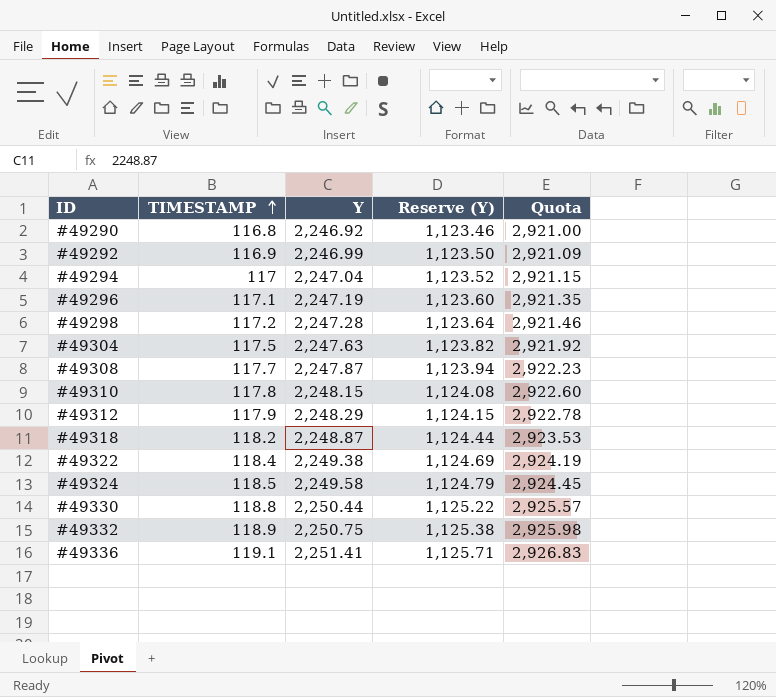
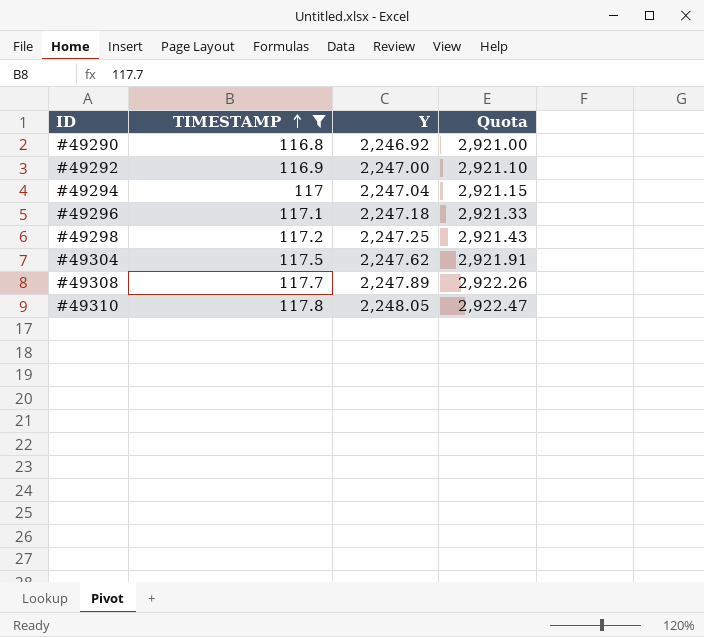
filter: none -> TIMESTAMP <= 117.8
column Reserve (Y) | formula: [Y] * 0.5 -> none
#49292 | Y: 2,246.99 -> 2,247.00
#49292 | Quota: 2,921.09 -> 2,921.10
#49296 | Y: 2,247.19 -> 2,247.18
#49296 | Quota: 2,921.35 -> 2,921.33
#49298 | Y: 2,247.28 -> 2,247.25
#49298 | Quota: 2,921.46 -> 2,921.43
#49304 | Y: 2,247.63 -> 2,247.62
#49304 | Quota: 2,921.92 -> 2,921.91
#49308 | Y: 2,247.87 -> 2,247.89
#49308 | Quota: 2,922.23 -> 2,922.26
#49310 | Y: 2,248.15 -> 2,248.05
#49310 | Quota: 2,922.60 -> 2,922.47

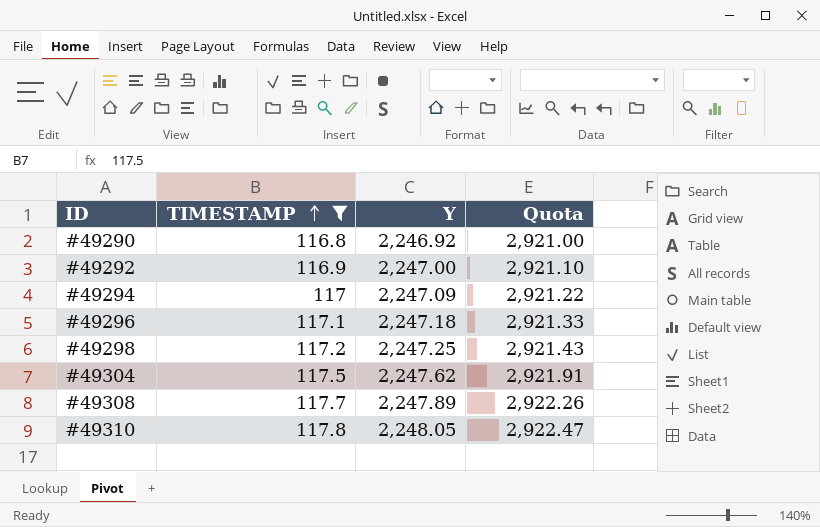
#49294 | Y: 2,247.04 -> 2,247.09
#49294 | Quota: 2,921.15 -> 2,921.22

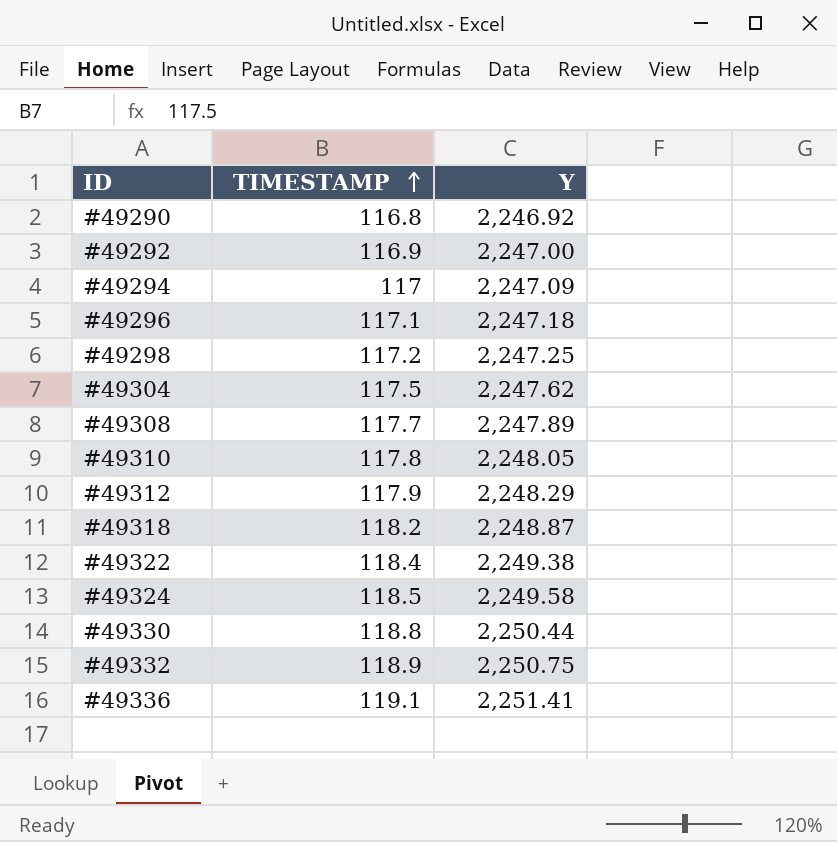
filter: TIMESTAMP <= 117.8 -> none
column Quota | formula: [Y] * 1.3 -> none

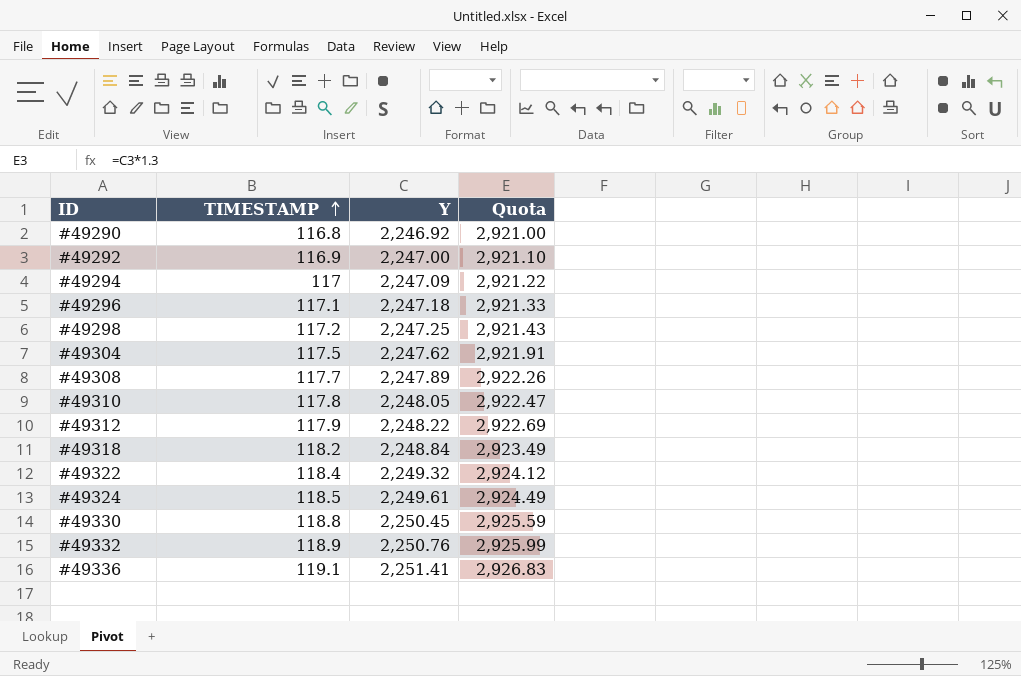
column Quota | formula: none -> [Y] * 1.3
#49312 | Y: 2,248.29 -> 2,248.22
#49318 | Y: 2,248.87 -> 2,248.84
#49322 | Y: 2,249.38 -> 2,249.32
#49324 | Y: 2,249.58 -> 2,249.61
#49330 | Y: 2,250.44 -> 2,250.45
#49332 | Y: 2,250.75 -> 2,250.76

